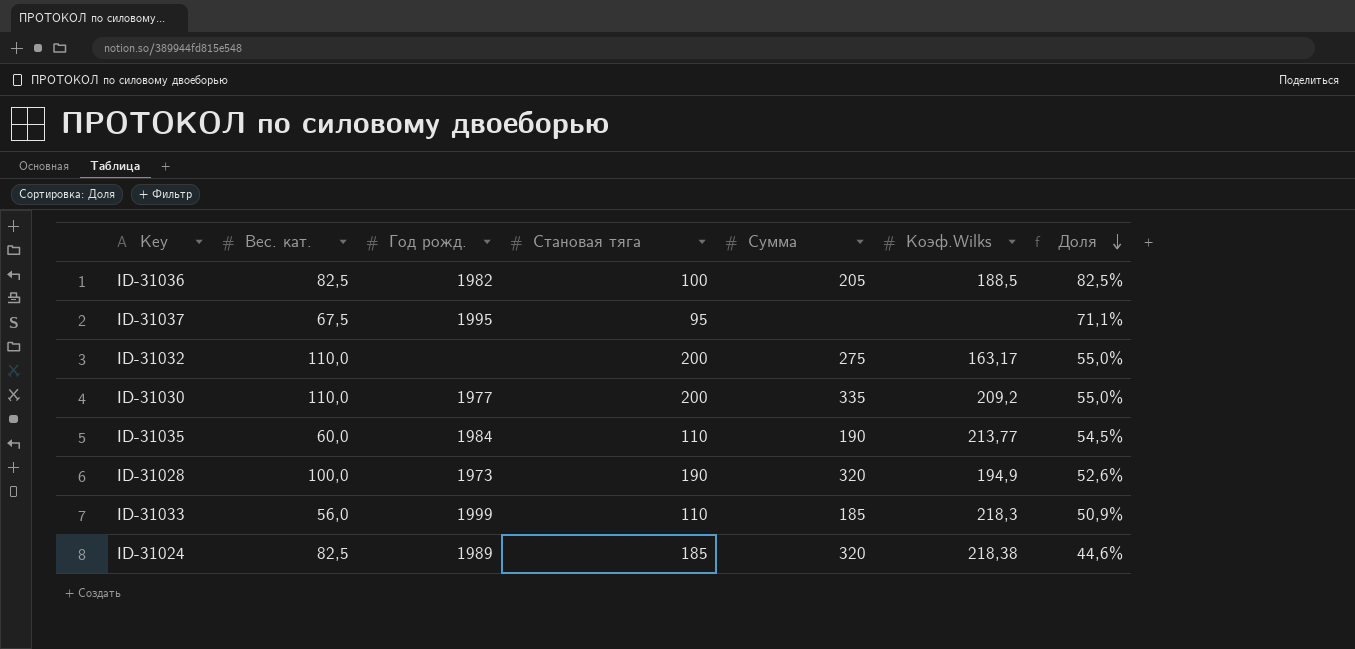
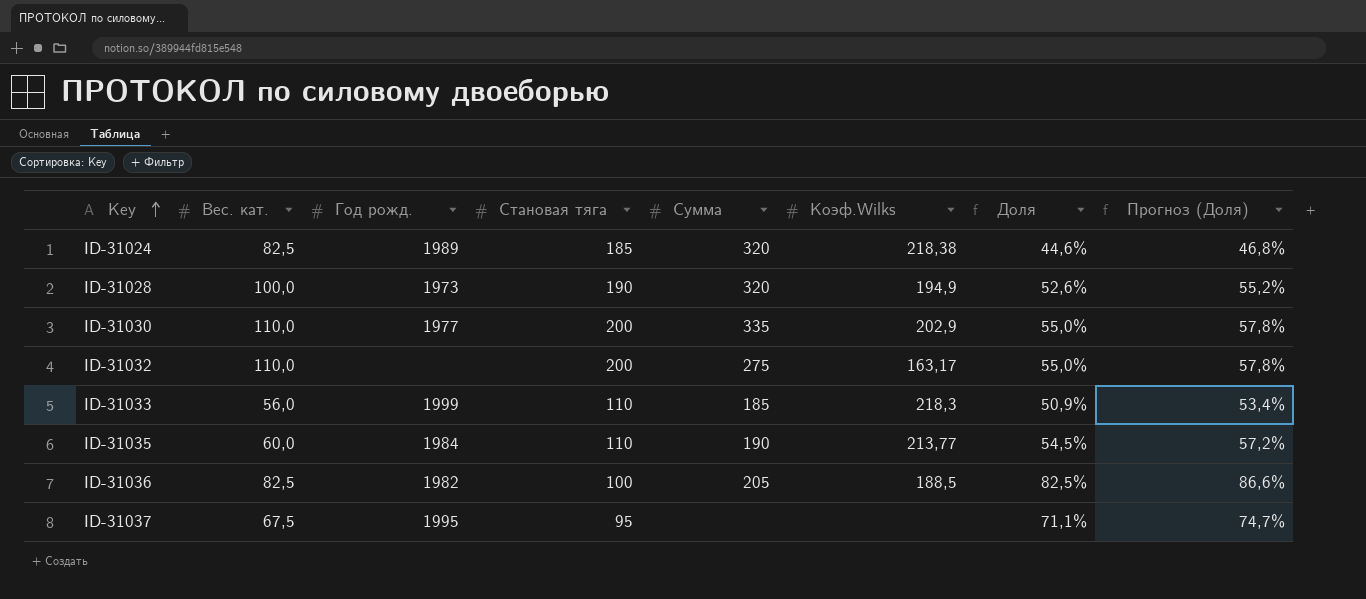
row order: Доля descending -> Key ascending
column Прогноз (Доля) | formula: none -> [Доля] * 1,05
ID-31030 | Коэф.Wilks: 209,2 -> 202,9

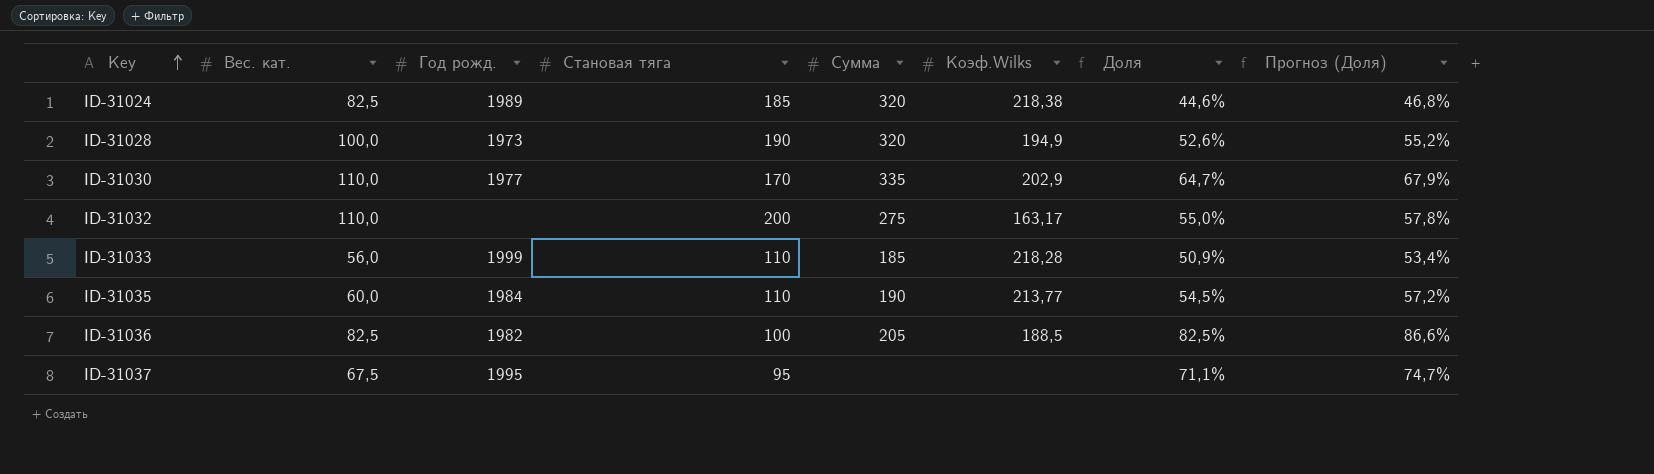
ID-31030 | Становая тяга: 200 -> 170
ID-31030 | Доля: 55,0% -> 64,7%
ID-31030 | Прогноз (Доля): 57,8% -> 67,9%
ID-31033 | Коэф.Wilks: 218,3 -> 218,28

